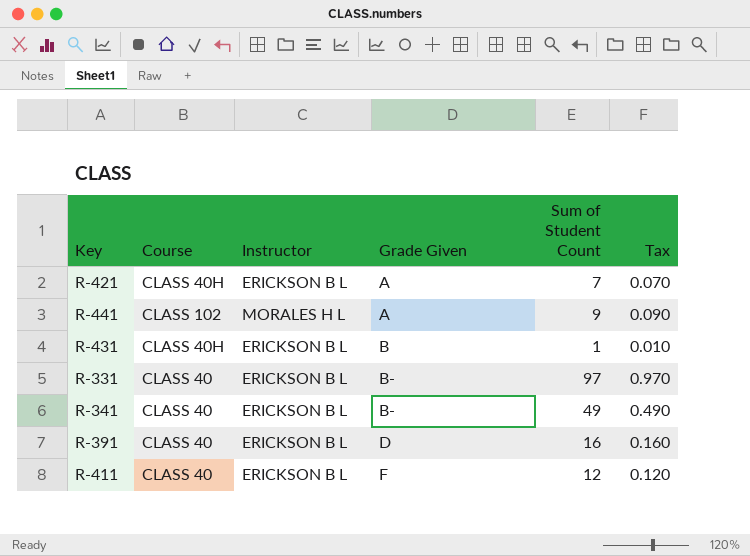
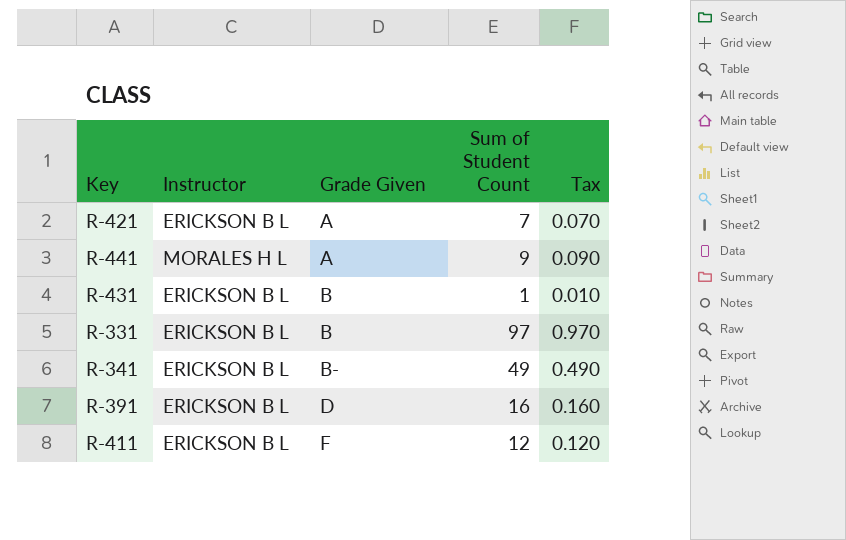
column Course | position: 2 -> none
R-331 | Grade Given: B- -> B

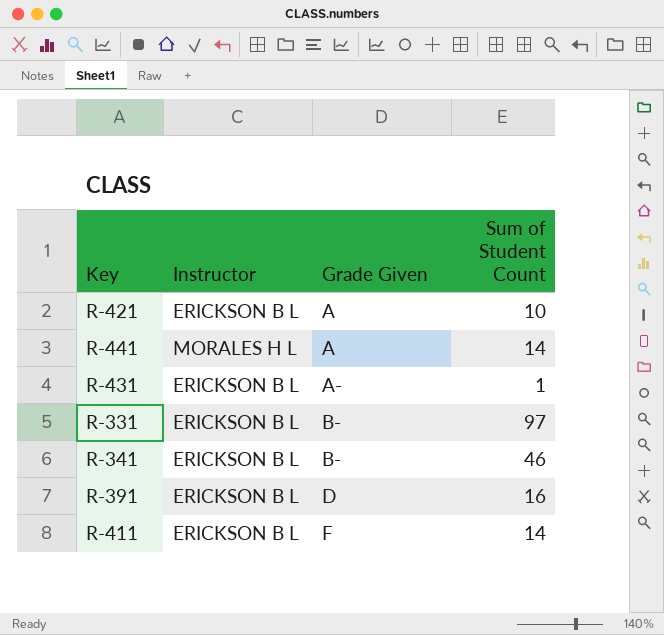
column Tax | formula: [Sum of Student Count] * 0.01 -> none
R-421 | Sum of Student Count: 7 -> 10
R-441 | Sum of Student Count: 9 -> 14
R-431 | Grade Given: B -> A-
R-331 | Grade Given: B -> B-
R-341 | Sum of Student Count: 49 -> 46
R-411 | Sum of Student Count: 12 -> 14

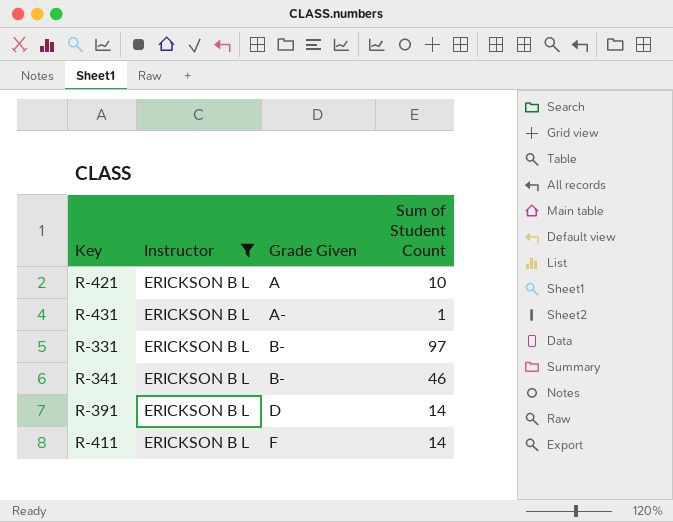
filter: none -> Instructor = ERICKSON B L
R-391 | Sum of Student Count: 16 -> 14

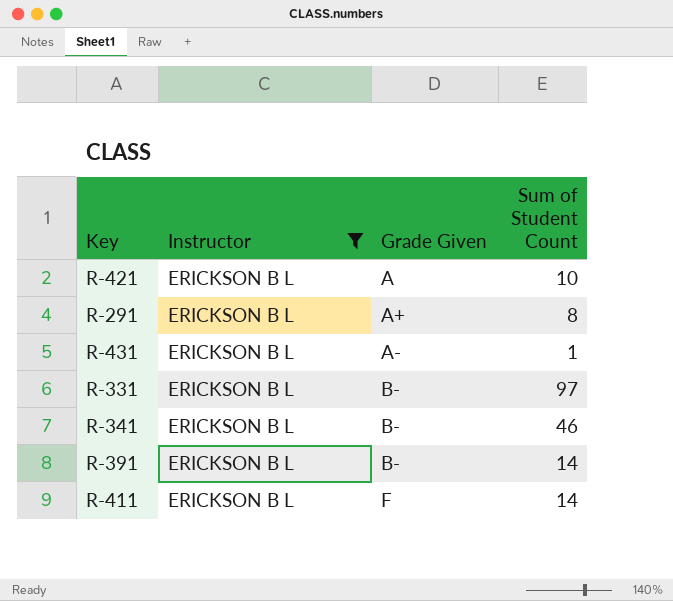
row R-291: none -> ERICKSON B L | A+ | 8
R-391 | Grade Given: D -> B-

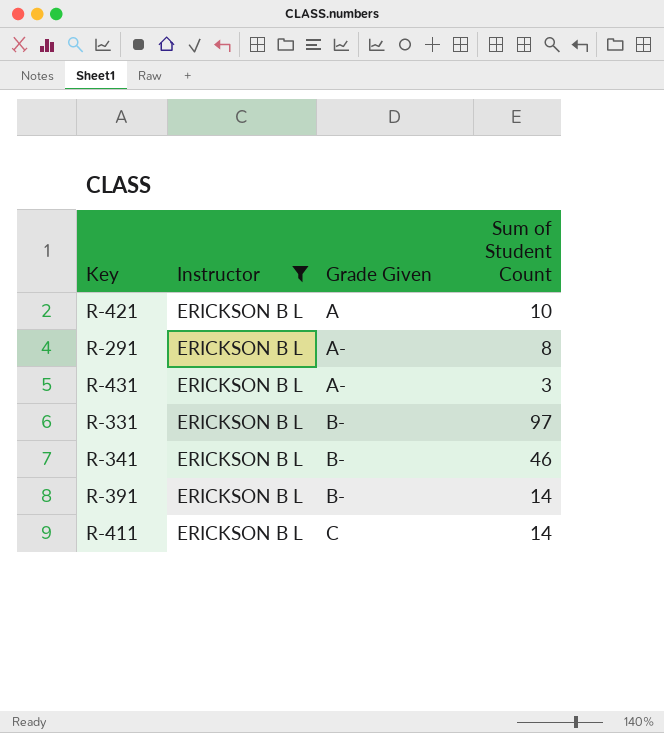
R-291 | Grade Given: A+ -> A-
R-431 | Sum of Student Count: 1 -> 3
R-411 | Grade Given: F -> C

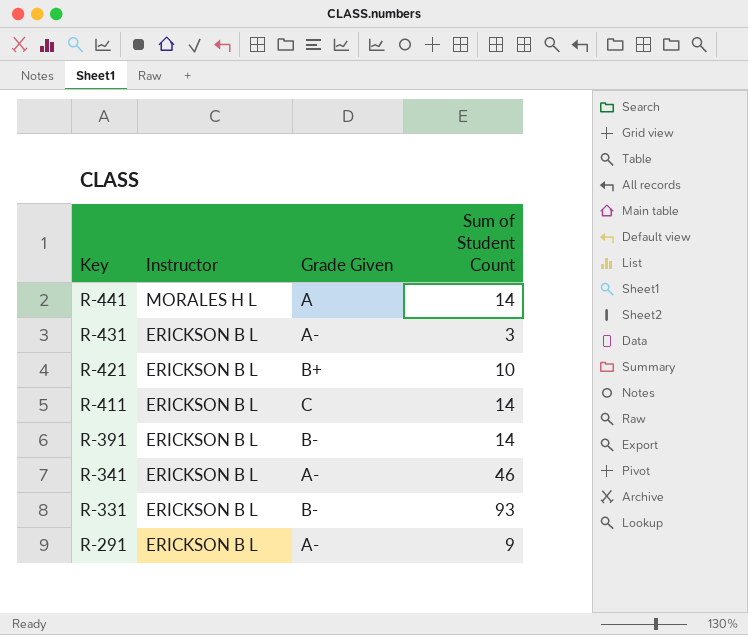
filter: Instructor = ERICKSON B L -> none
row order: Grade Given ascending -> Key descending
R-421 | Grade Given: A -> B+
R-341 | Grade Given: B- -> A-
R-331 | Sum of Student Count: 97 -> 93
R-291 | Sum of Student Count: 8 -> 9

